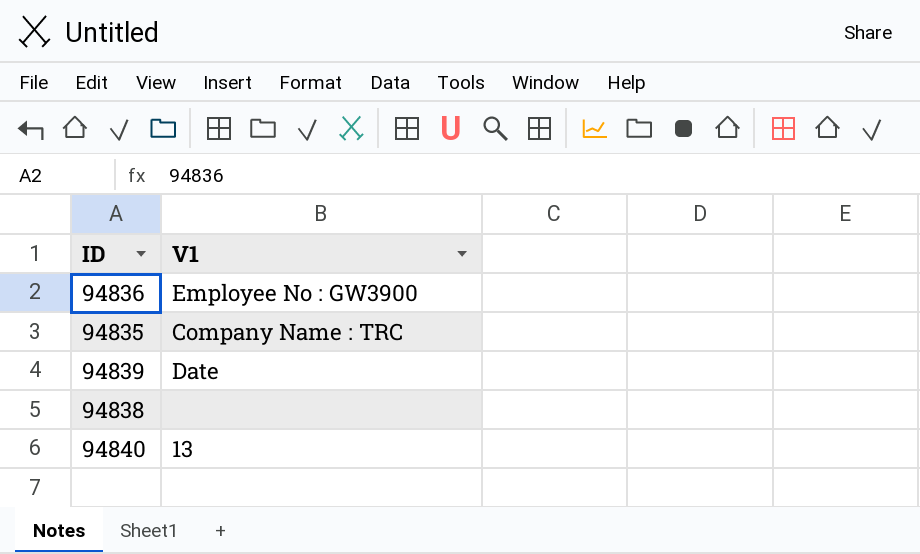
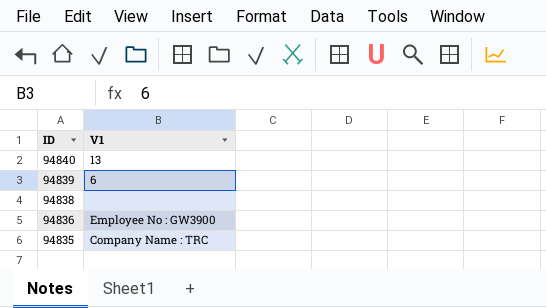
row order: none -> ID descending
94839 | V1: Date -> 6

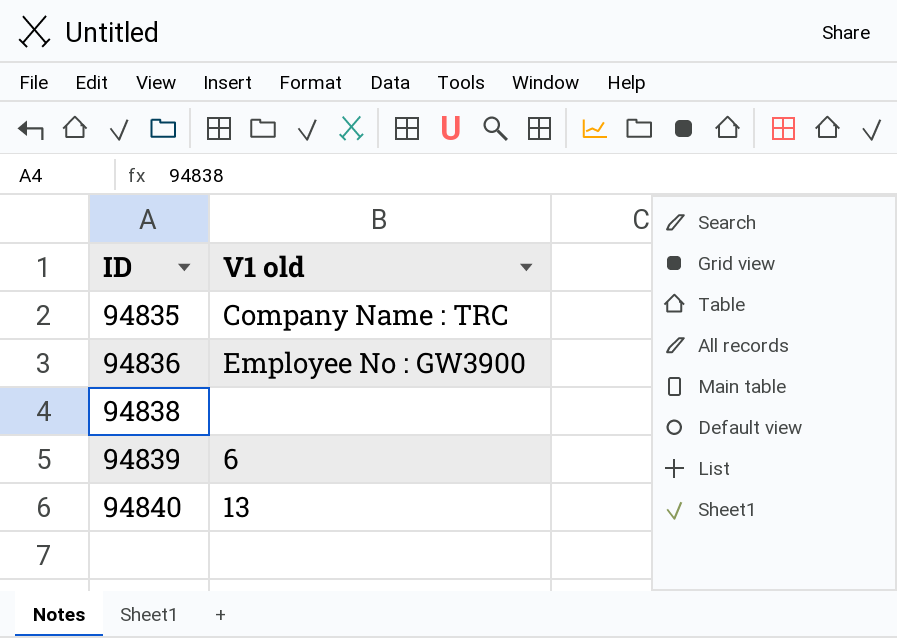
row order: ID descending -> ID ascending
column name: V1 -> V1 old

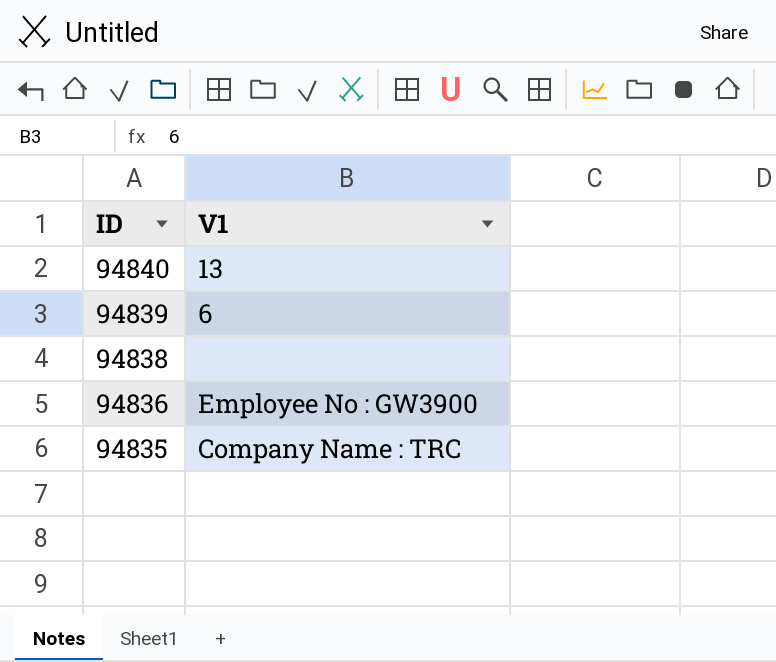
row order: ID ascending -> ID descending
column name: V1 old -> V1

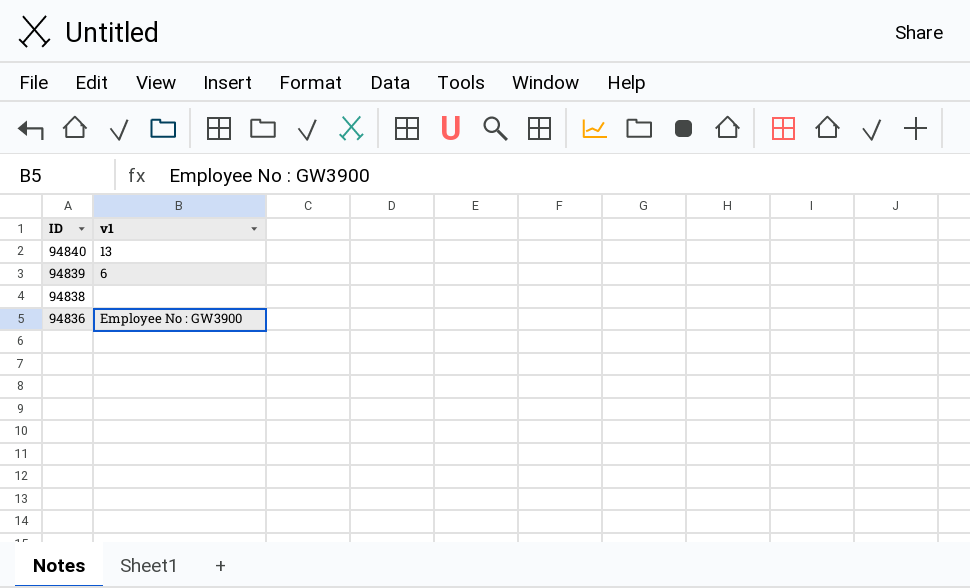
column name: V1 -> v1
row 94835: Company Name : TRC -> none

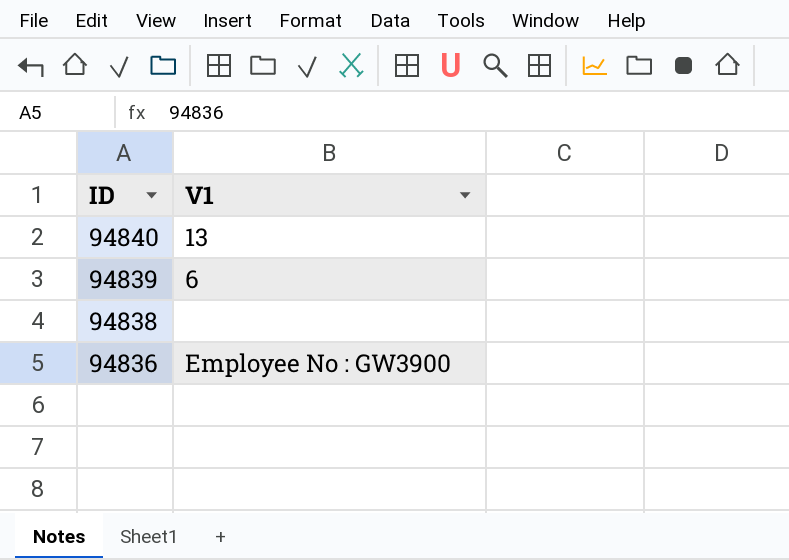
column name: v1 -> V1

